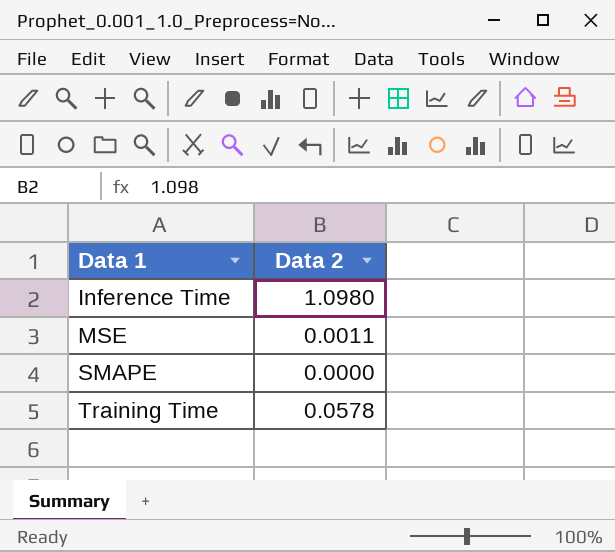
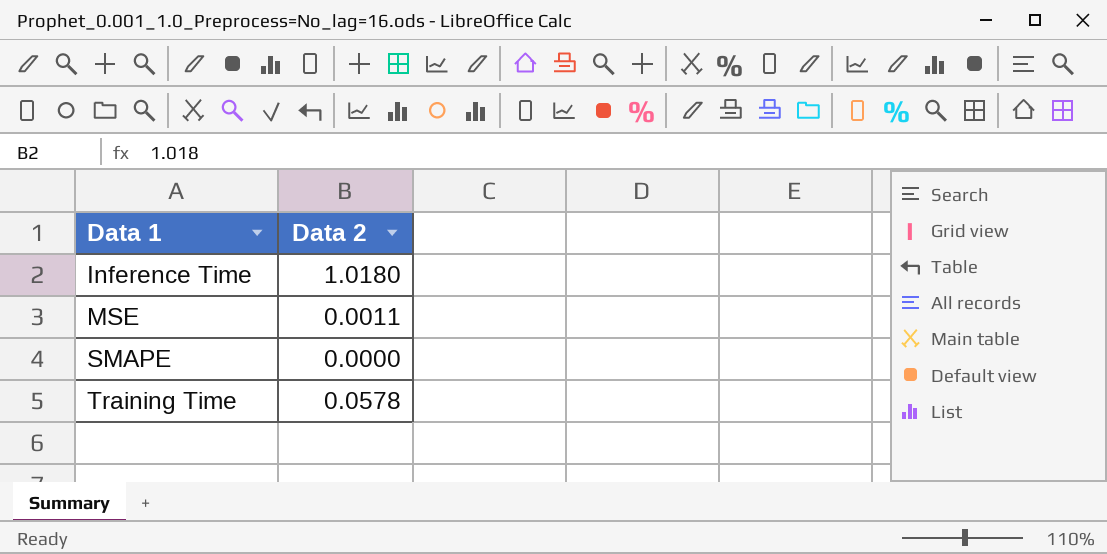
Inference Time | Data 2: 1.0980 -> 1.0180

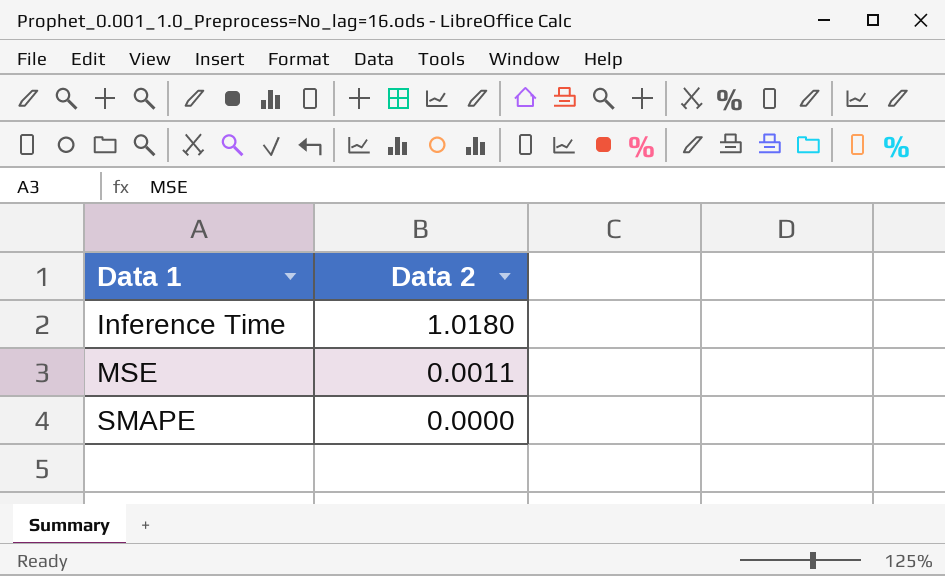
row Training Time: 0.0578 -> none

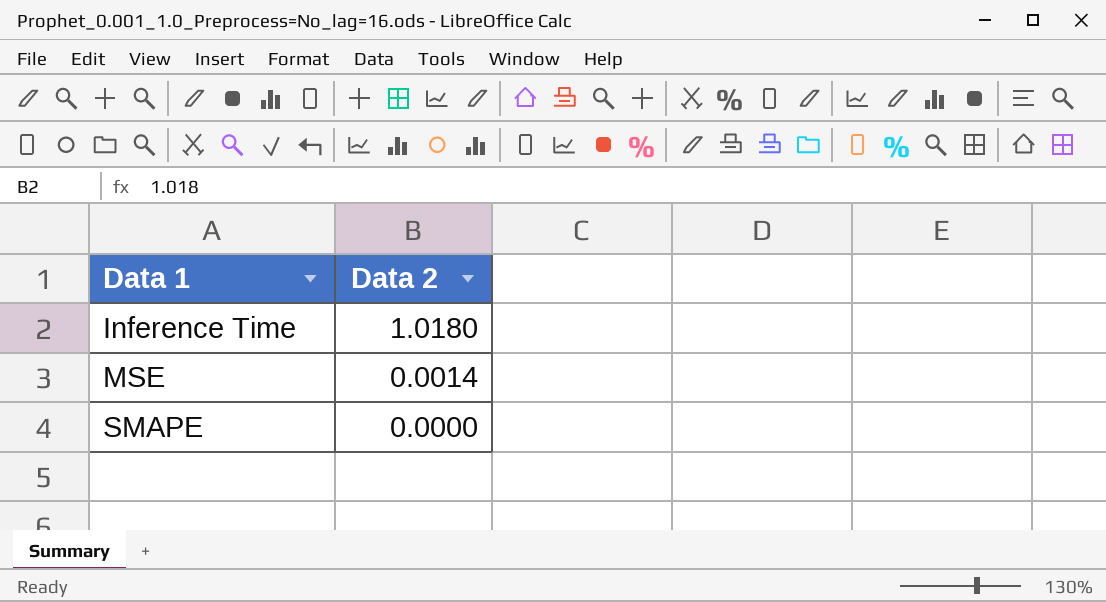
MSE | Data 2: 0.0011 -> 0.0014

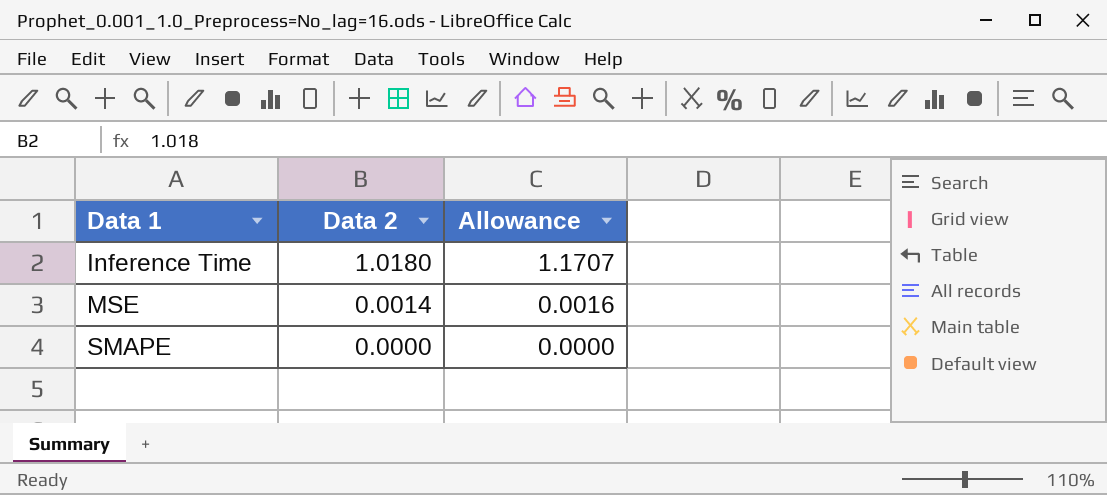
column Allowance | formula: none -> [Data 2] * 1.15

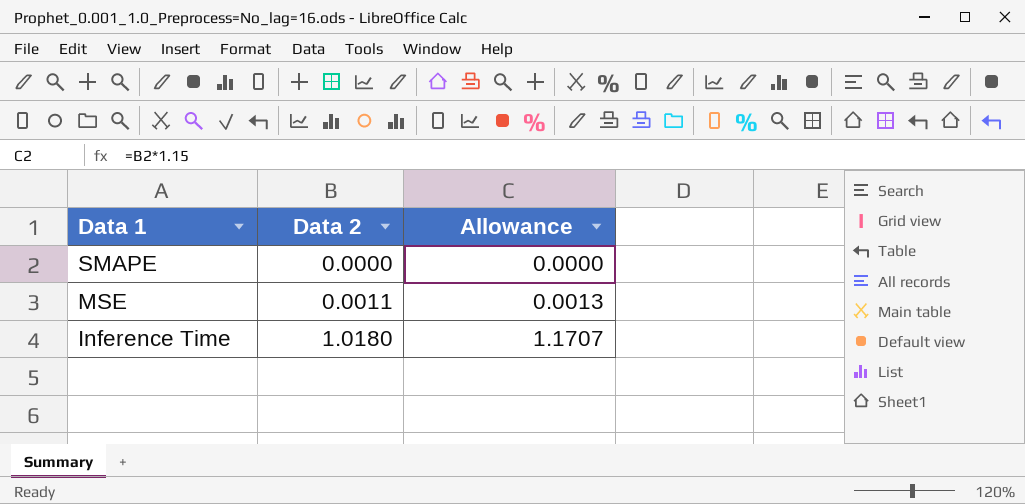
row order: Data 1 ascending -> Data 1 descending
MSE | Data 2: 0.0014 -> 0.0011
MSE | Allowance: 0.0016 -> 0.0013

